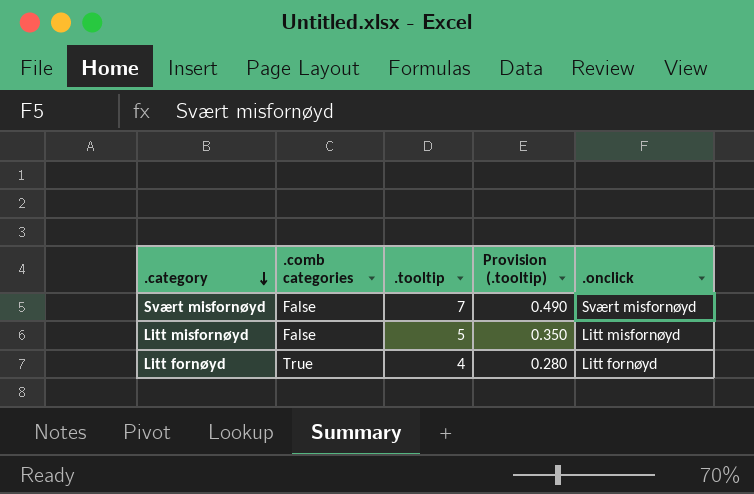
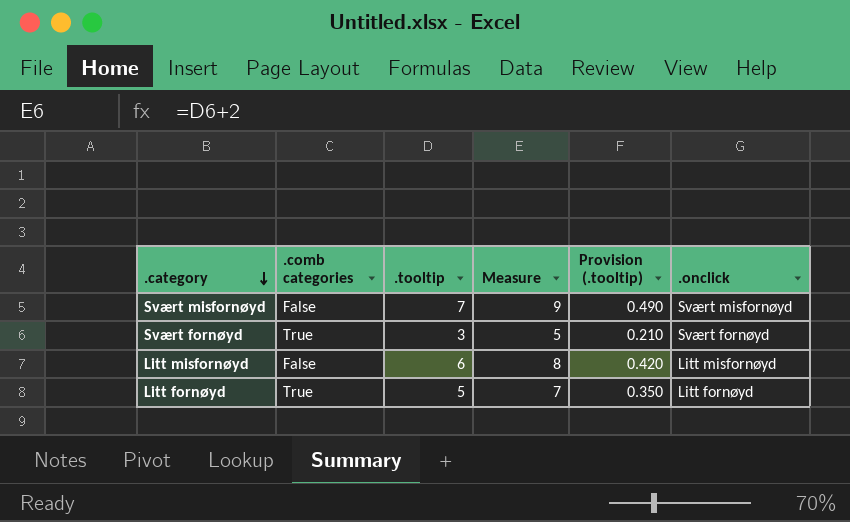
column Measure | formula: none -> [.tooltip] + 2
row Svært fornøyd: none -> True | 3 | 5 | 0.210 | Svært fornøyd
Litt misfornøyd | .tooltip: 5 -> 6
Litt misfornøyd | Provision (.tooltip): 0.350 -> 0.420
Litt fornøyd | .tooltip: 4 -> 5
Litt fornøyd | Provision (.tooltip): 0.280 -> 0.350

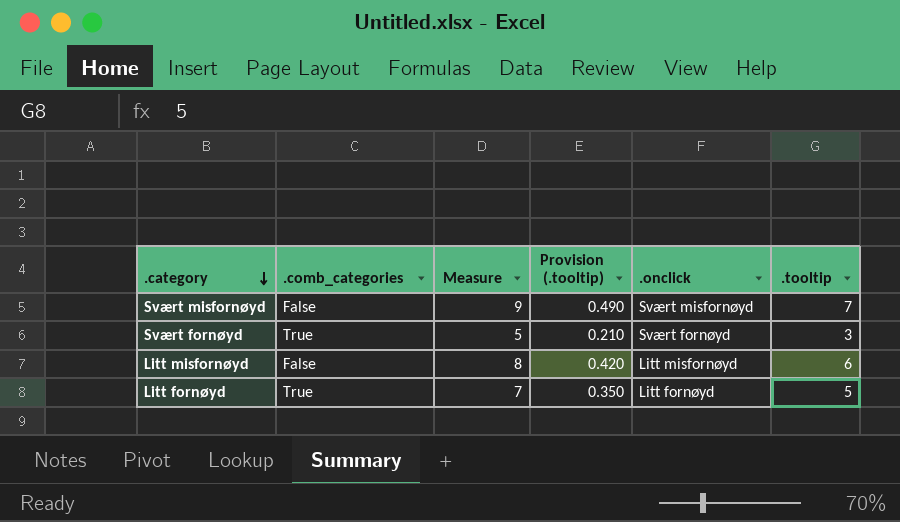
column name: .comb categories -> .comb_categories
column .tooltip | position: 3 -> 6

